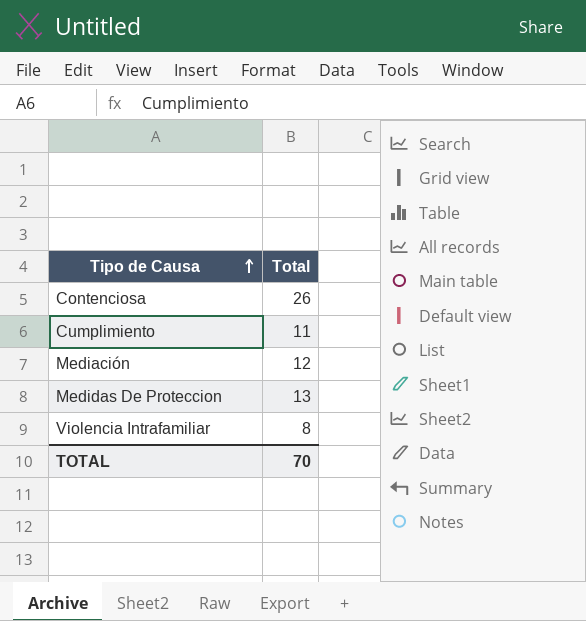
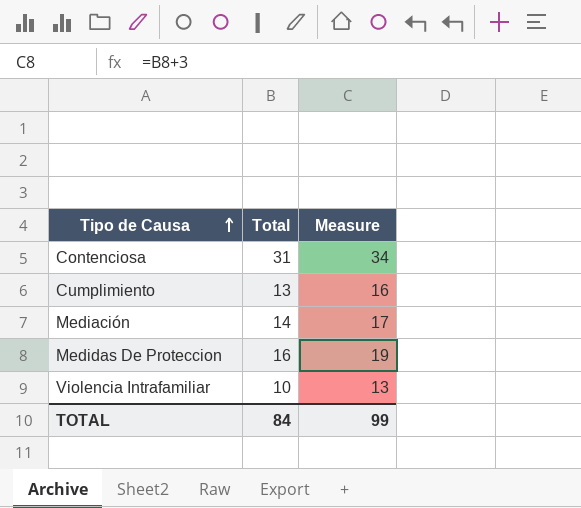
column Measure | formula: none -> [Total] + 3
Contenciosa | Total: 26 -> 31
Cumplimiento | Total: 11 -> 13
Mediación | Total: 12 -> 14
Medidas De Proteccion | Total: 13 -> 16
Violencia Intrafamiliar | Total: 8 -> 10
TOTAL | Total: 70 -> 84

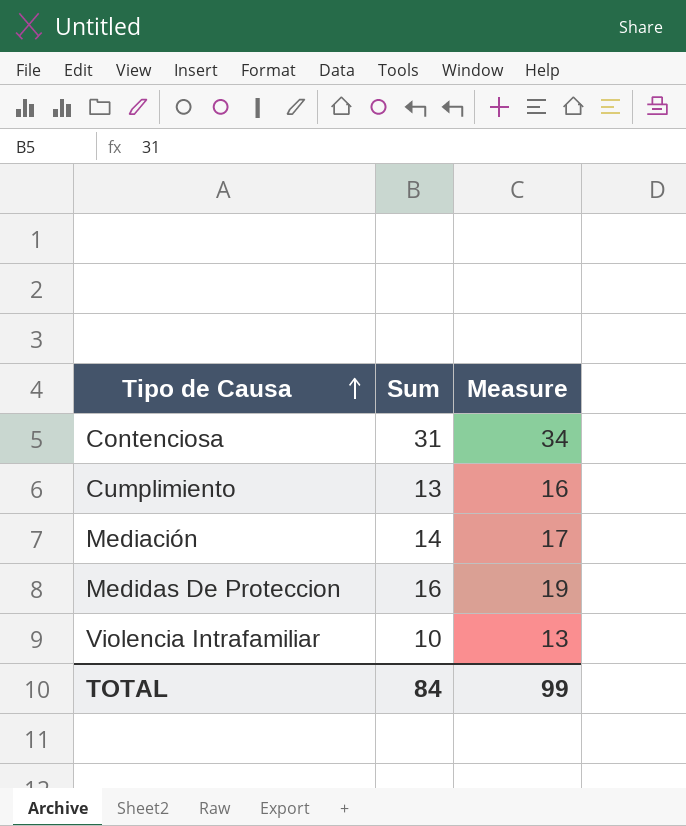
column name: Total -> Sum

